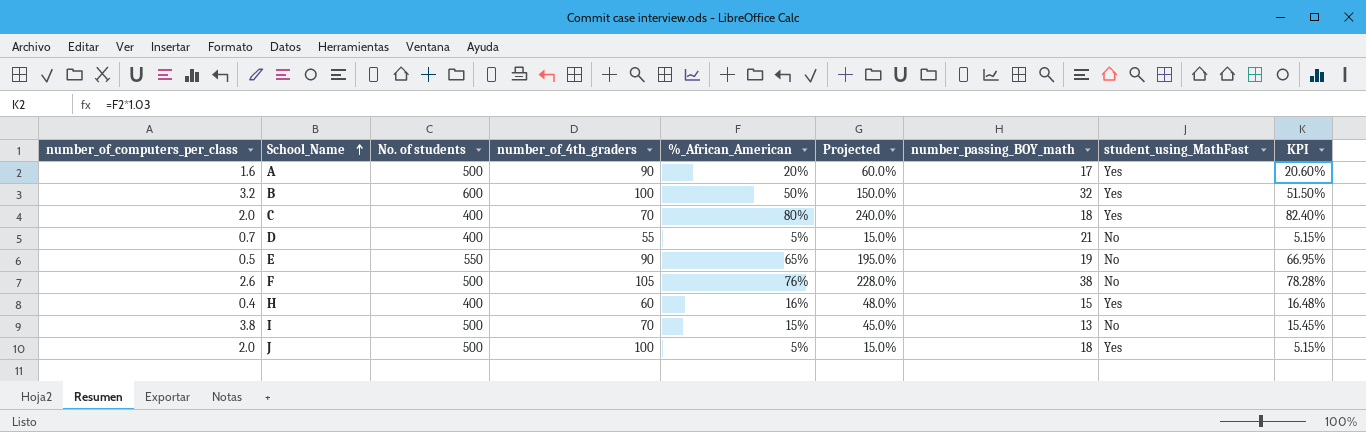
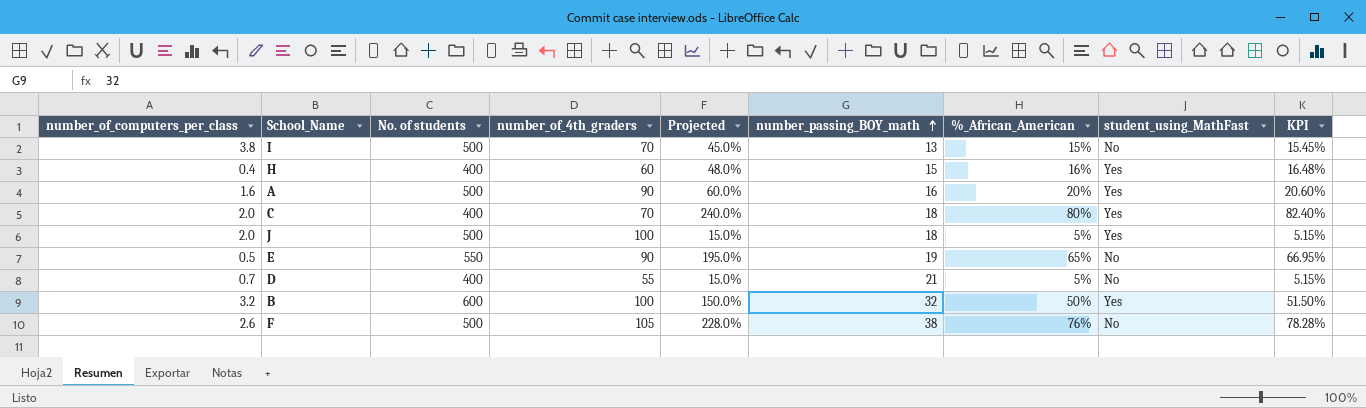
row order: School_Name ascending -> number_passing_BOY_math ascending
column %_African_American | position: 5 -> 7
A | number_passing_BOY_math: 17 -> 16

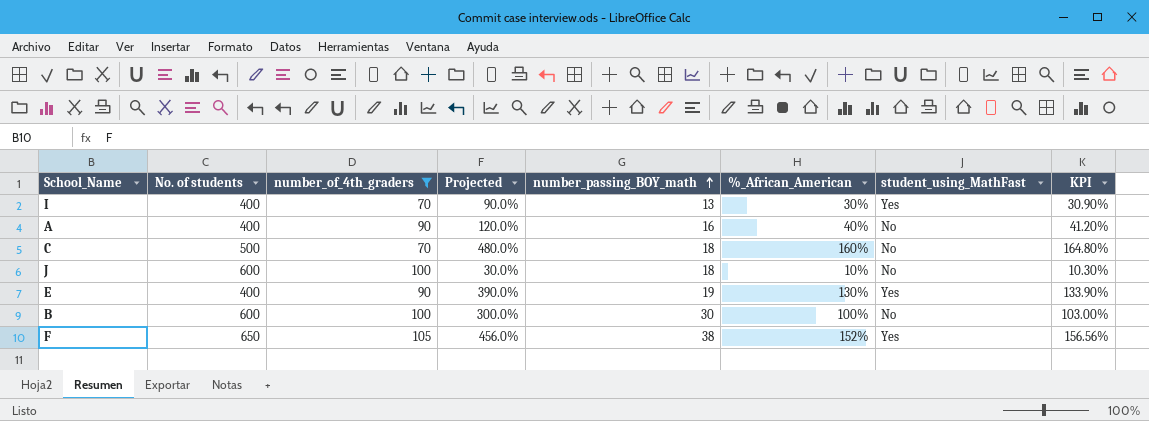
filter: none -> number_of_4th_graders >= 70
column number_of_computers_per_class | position: 1 -> none
I | No. of students: 500 -> 400
I | Projected: 45.0% -> 90.0%
I | %_African_American: 15% -> 30%
I | student_using_MathFast: No -> Yes
I | KPI: 15.45% -> 30.90%
A | No. of students: 500 -> 400
A | Projected: 60.0% -> 120.0%
A | %_African_American: 20% -> 40%
A | student_using_MathFast: Yes -> No
A | KPI: 20.60% -> 41.20%
C | No. of students: 400 -> 500
C | Projected: 240.0% -> 480.0%
C | %_African_American: 80% -> 160%
C | student_using_MathFast: Yes -> No
C | KPI: 82.40% -> 164.80%
J | No. of students: 500 -> 600
J | Projected: 15.0% -> 30.0%
J | %_African_American: 5% -> 10%
J | student_using_MathFast: Yes -> No
J | KPI: 5.15% -> 10.30%
E | No. of students: 550 -> 400
E | Projected: 195.0% -> 390.0%
E | %_African_American: 65% -> 130%
E | student_using_MathFast: No -> Yes
E | KPI: 66.95% -> 133.90%
B | Projected: 150.0% -> 300.0%
B | number_passing_BOY_math: 32 -> 30
B | %_African_American: 50% -> 100%
B | student_using_MathFast: Yes -> No
B | KPI: 51.50% -> 103.00%
F | No. of students: 500 -> 650
F | Projected: 228.0% -> 456.0%
F | %_African_American: 76% -> 152%
F | student_using_MathFast: No -> Yes
F | KPI: 78.28% -> 156.56%

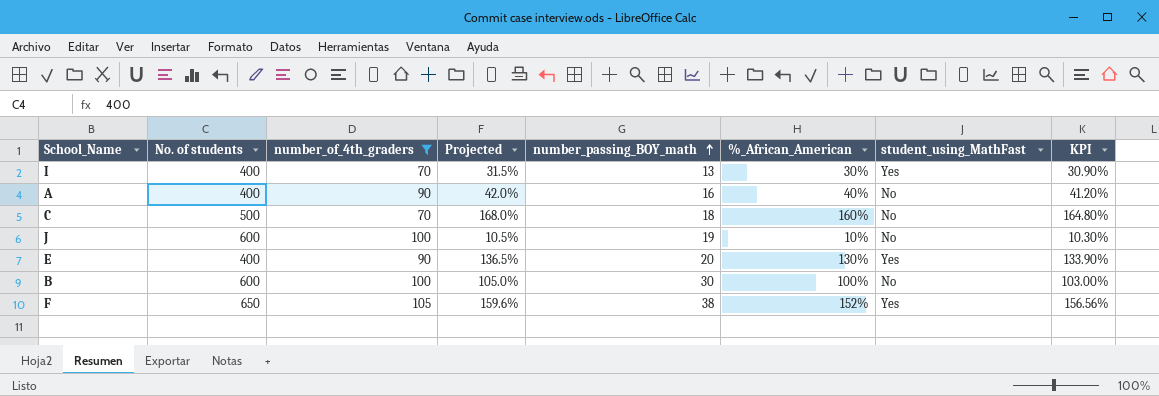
column Projected | formula: [%_African_American] * 3 -> [%_African_American] * 1.05
J | number_passing_BOY_math: 18 -> 19
E | number_passing_BOY_math: 19 -> 20

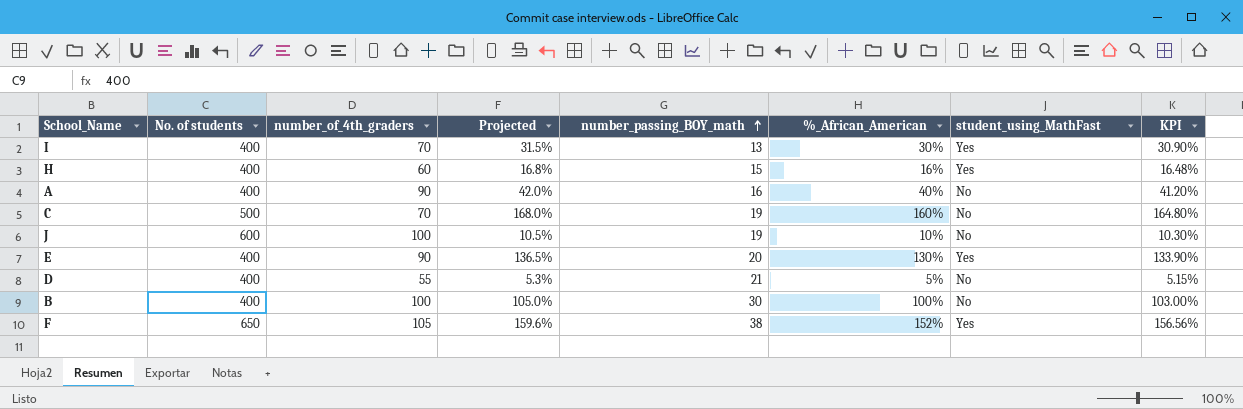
filter: number_of_4th_graders >= 70 -> none
C | number_passing_BOY_math: 18 -> 19
B | No. of students: 600 -> 400

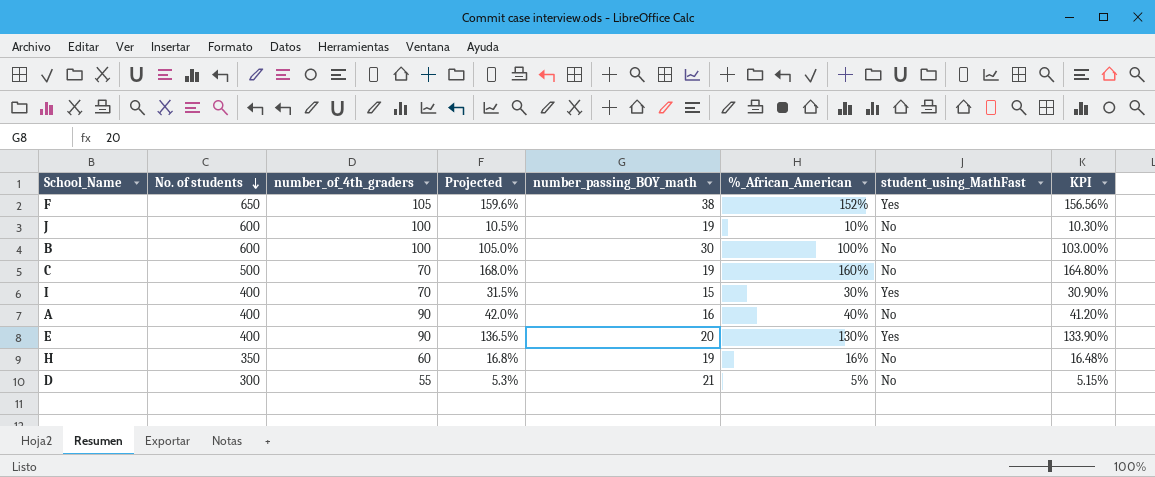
row order: number_passing_BOY_math ascending -> No. of students descending
B | No. of students: 400 -> 600
I | number_passing_BOY_math: 13 -> 15
H | No. of students: 400 -> 350
H | number_passing_BOY_math: 15 -> 19
H | student_using_MathFast: Yes -> No
D | No. of students: 400 -> 300

